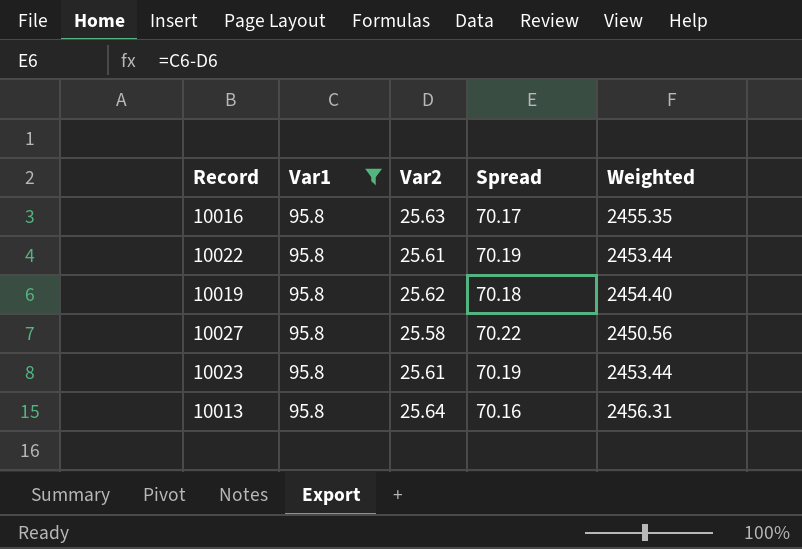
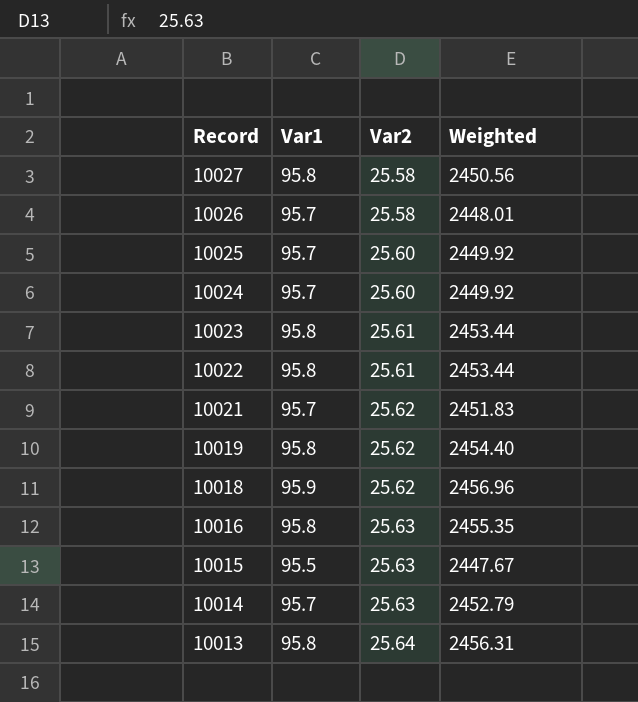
filter: Var1 = 95.8 -> none
row order: none -> Record descending
column Spread | formula: [Var1] - [Var2] -> none

